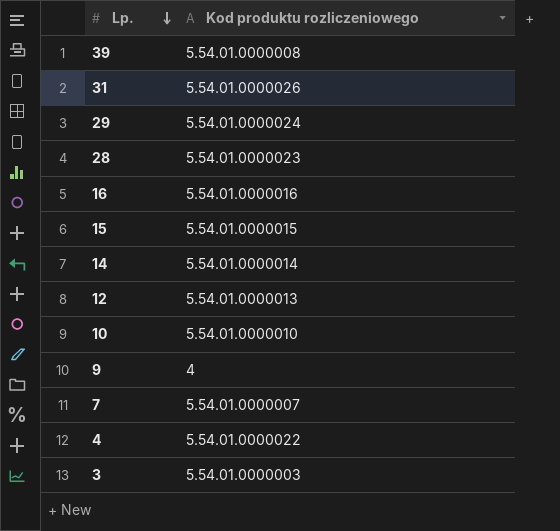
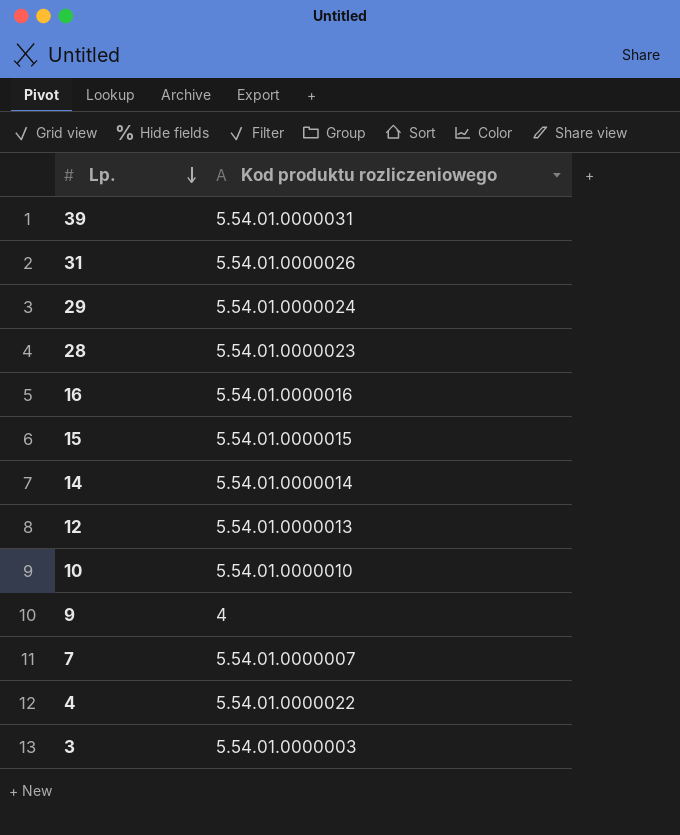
39 | Kod produktu rozliczeniowego: 5.54.01.0000008 -> 5.54.01.0000031

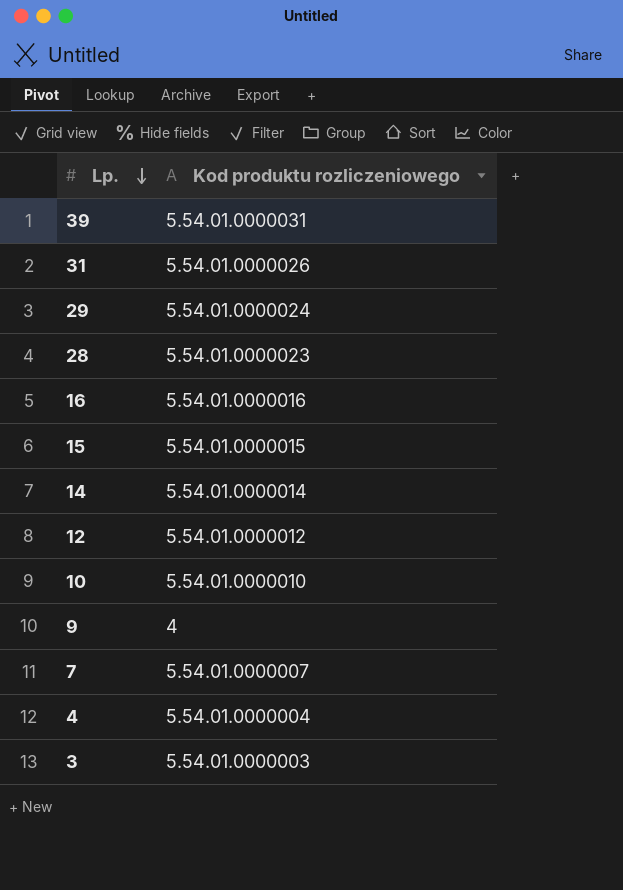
12 | Kod produktu rozliczeniowego: 5.54.01.0000013 -> 5.54.01.0000012
4 | Kod produktu rozliczeniowego: 5.54.01.0000022 -> 5.54.01.0000004

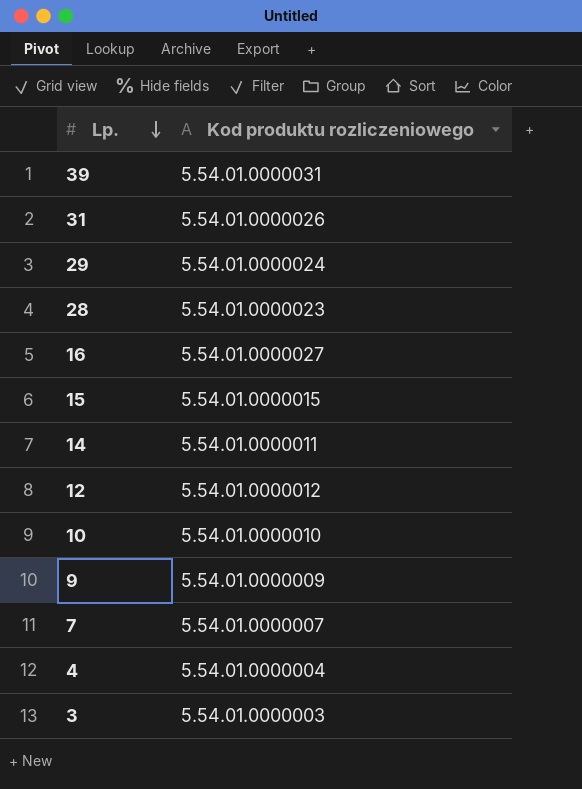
16 | Kod produktu rozliczeniowego: 5.54.01.0000016 -> 5.54.01.0000027
14 | Kod produktu rozliczeniowego: 5.54.01.0000014 -> 5.54.01.0000011
9 | Kod produktu rozliczeniowego: 4 -> 5.54.01.0000009

